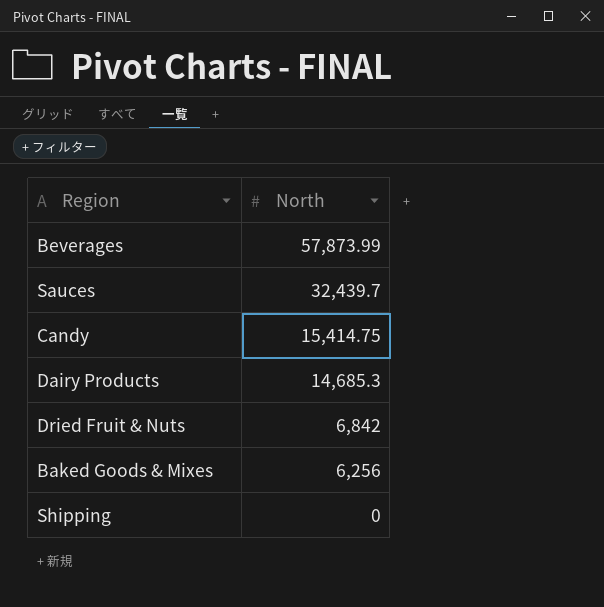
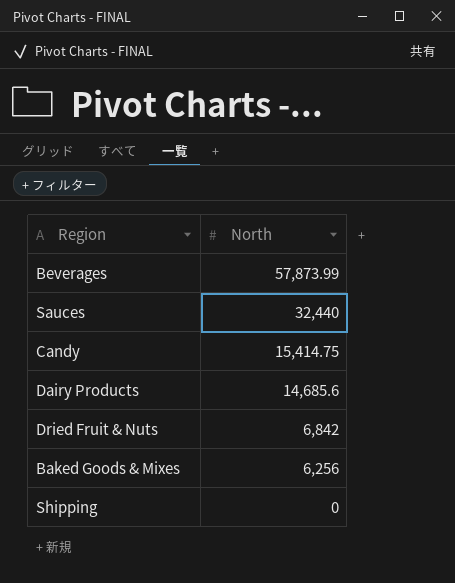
Sauces | North: 32,439.7 -> 32,440
Dairy Products | North: 14,685.3 -> 14,685.6

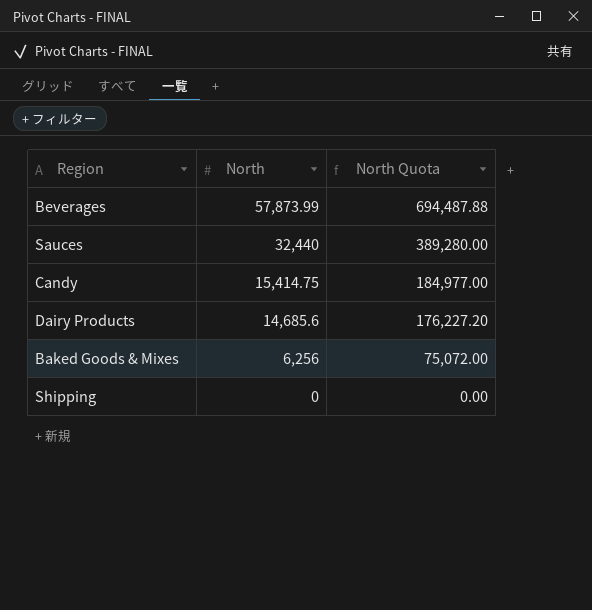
column North Quota | formula: none -> [North] * 12
row Dried Fruit & Nuts: 6,842 -> none

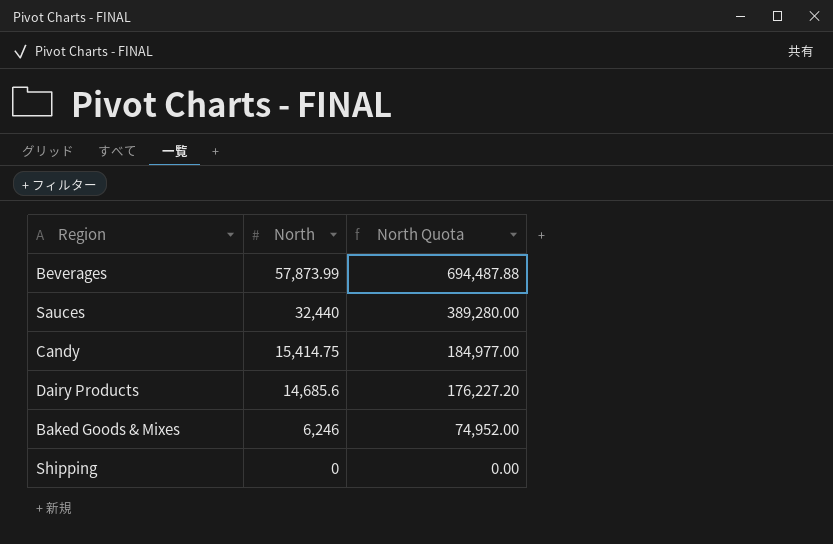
Baked Goods & Mixes | North: 6,256 -> 6,246
Baked Goods & Mixes | North Quota: 75,072.00 -> 74,952.00

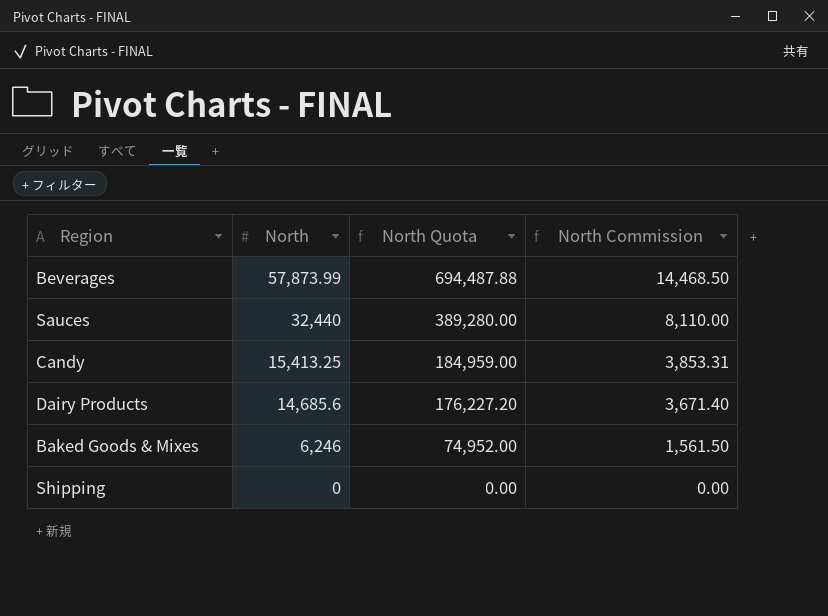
column North Commission | formula: none -> [North] * 0.25
Candy | North: 15,414.75 -> 15,413.25
Candy | North Quota: 184,977.00 -> 184,959.00

